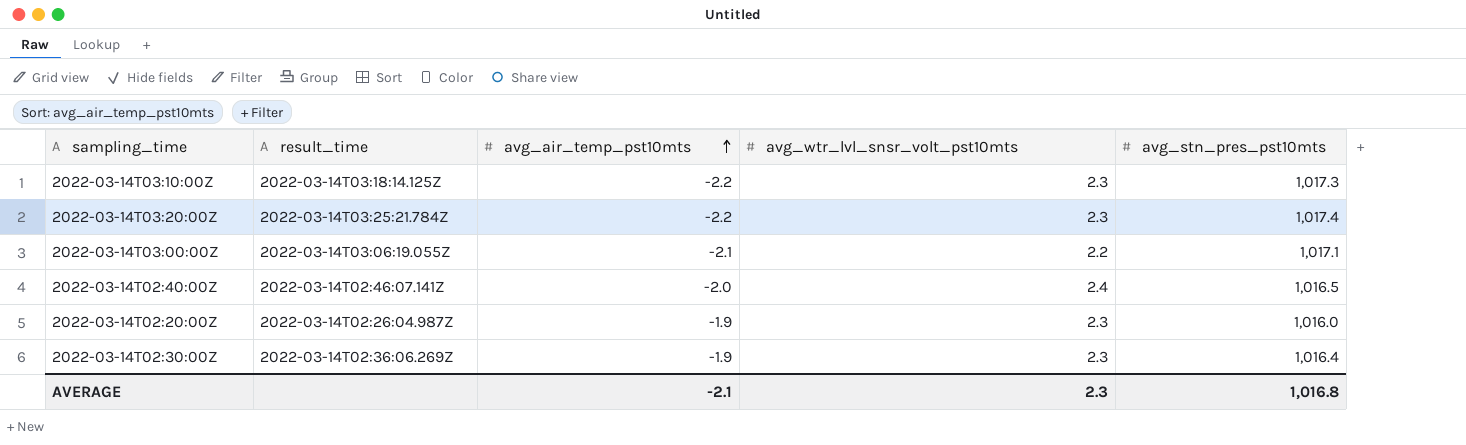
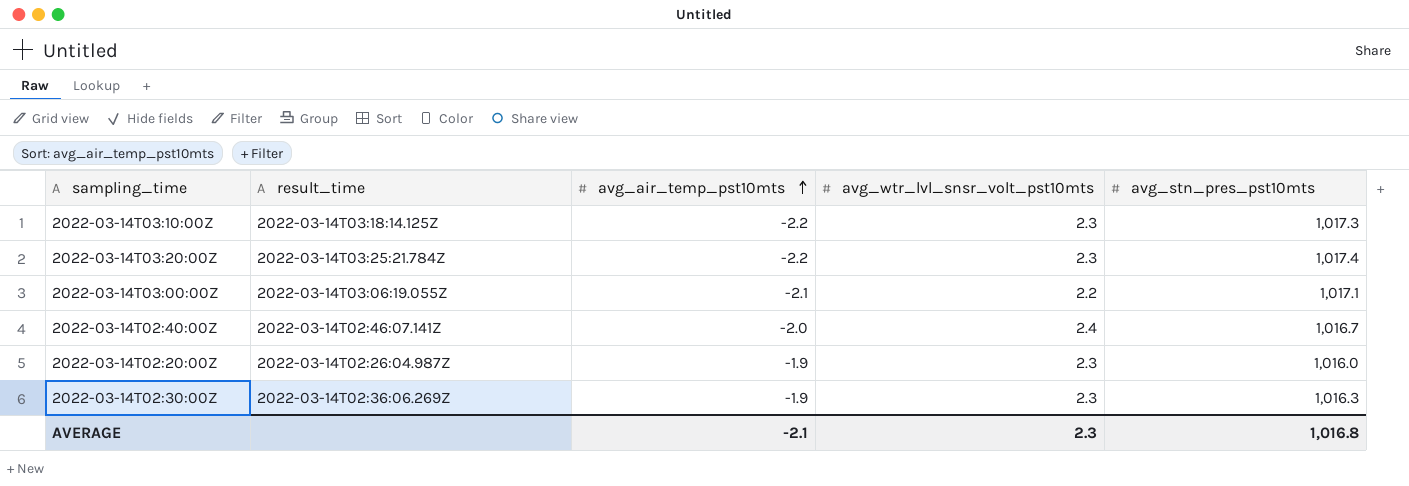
2022-03-14T02:40:00Z | avg_stn_pres_pst10mts: 1,016.5 -> 1,016.7
2022-03-14T02:30:00Z | avg_stn_pres_pst10mts: 1,016.4 -> 1,016.3

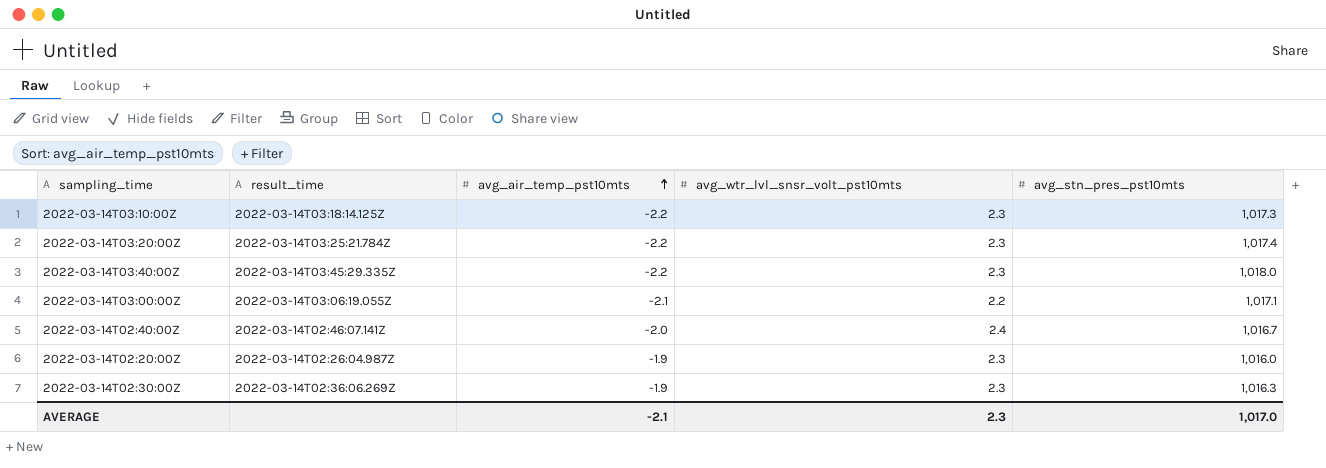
row 2022-03-14T03:40:00Z: none -> 2022-03-14T03:45:29.335Z | -2.2 | 2.3 | 1,018.0
AVERAGE | avg_stn_pres_pst10mts: 1,016.8 -> 1,017.0

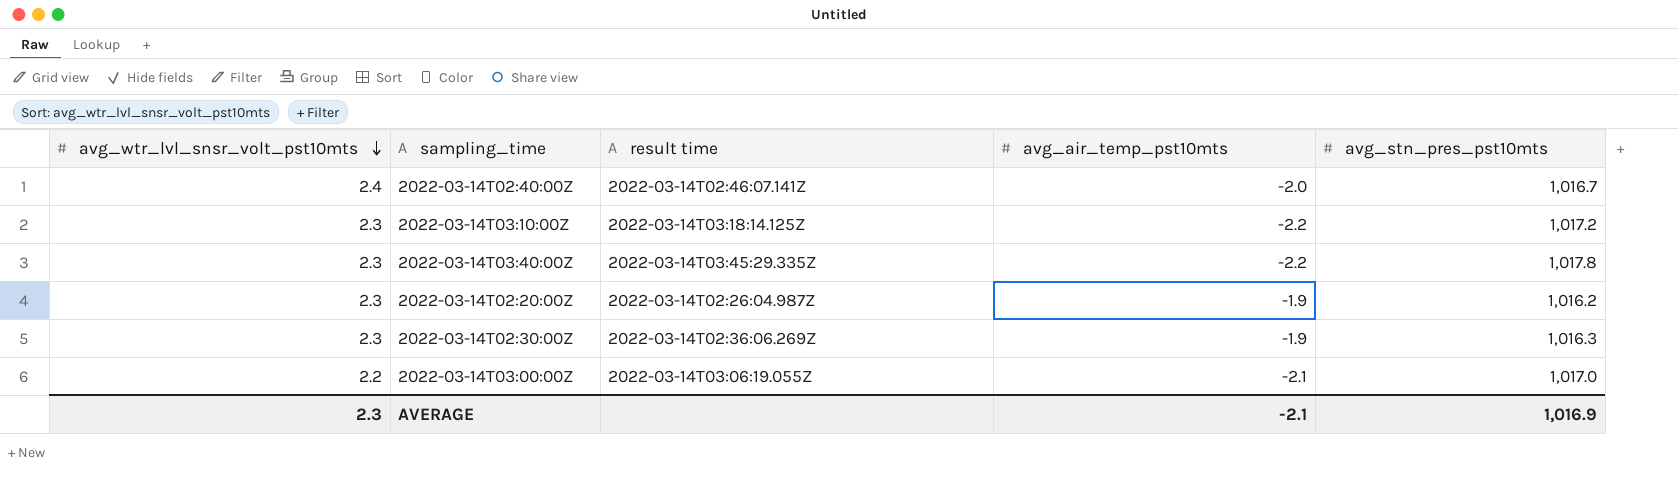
row order: avg_air_temp_pst10mts ascending -> avg_wtr_lvl_snsr_volt_pst10mts descending
column avg_wtr_lvl_snsr_volt_pst10mts | position: 4 -> 1
column name: result_time -> result time
row 2022-03-14T03:20:00Z: 2022-03-14T03:25:21.784Z | -2.2 | 2.3 | 1,017.4 -> none
2022-03-14T03:10:00Z | avg_stn_pres_pst10mts: 1,017.3 -> 1,017.2
2022-03-14T03:40:00Z | avg_stn_pres_pst10mts: 1,018.0 -> 1,017.8
2022-03-14T02:20:00Z | avg_stn_pres_pst10mts: 1,016.0 -> 1,016.2
2022-03-14T03:00:00Z | avg_stn_pres_pst10mts: 1,017.1 -> 1,017.0
AVERAGE | avg_stn_pres_pst10mts: 1,017.0 -> 1,016.9

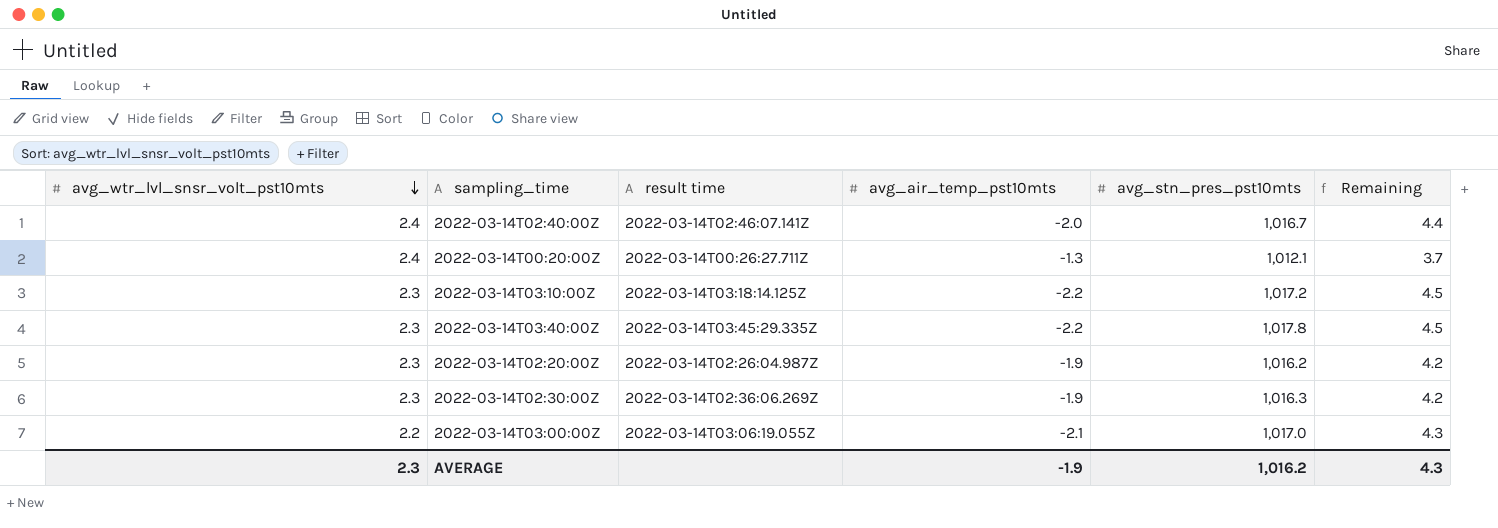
column Remaining | formula: none -> [avg_wtr_lvl_snsr_volt_pst10mts] - [avg_air_temp_pst10mts]
row 2022-03-14T00:20:00Z: none -> 2.4 | 2022-03-14T00:26:27.711Z | -1.3 | 1,012.1 | 3.7
AVERAGE | avg_air_temp_pst10mts: -2.1 -> -1.9
AVERAGE | avg_stn_pres_pst10mts: 1,016.9 -> 1,016.2

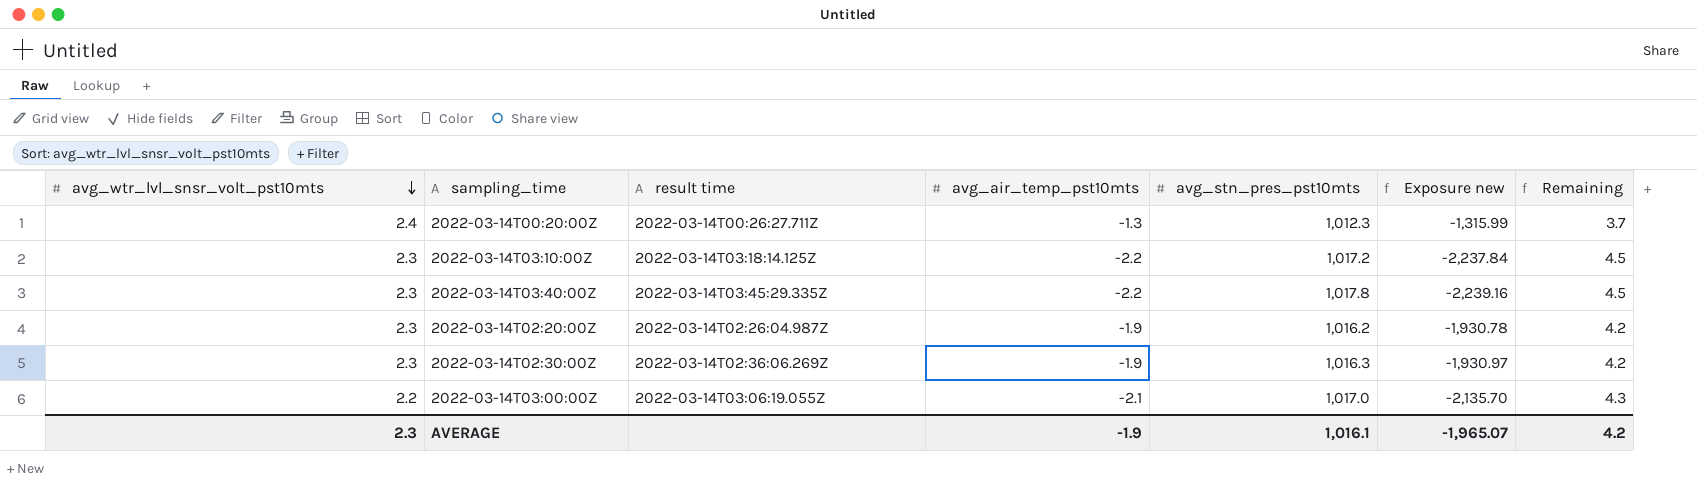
column Exposure new | formula: none -> [avg_air_temp_pst10mts] * [avg_stn_pres_pst10mts]
row 2022-03-14T02:40:00Z: 2.4 | 2022-03-14T02:46:07.141Z | -2.0 | 1,016.7 | 4.4 -> none
2022-03-14T00:20:00Z | avg_stn_pres_pst10mts: 1,012.1 -> 1,012.3
AVERAGE | avg_stn_pres_pst10mts: 1,016.2 -> 1,016.1
AVERAGE | Remaining: 4.3 -> 4.2

